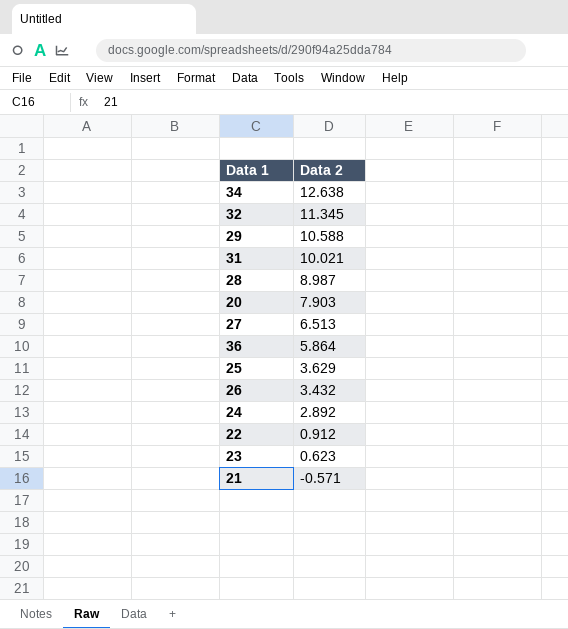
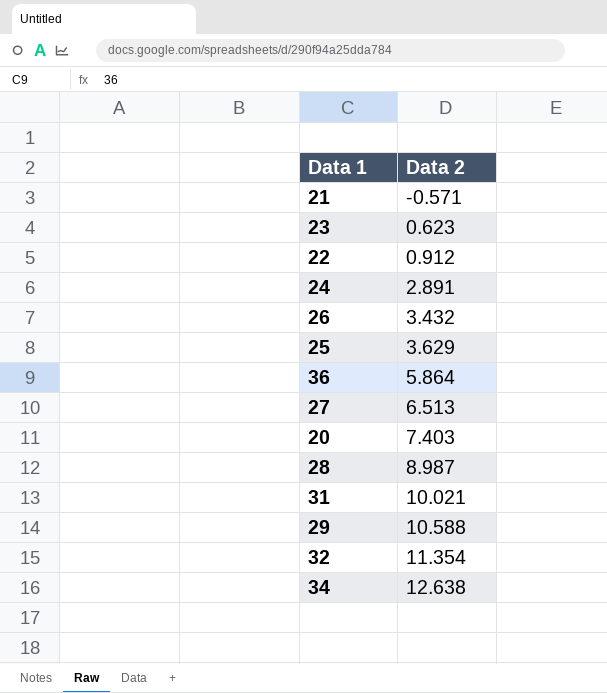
row order: Data 2 descending -> Data 2 ascending
24 | Data 2: 2.892 -> 2.891
20 | Data 2: 7.903 -> 7.403
32 | Data 2: 11.345 -> 11.354

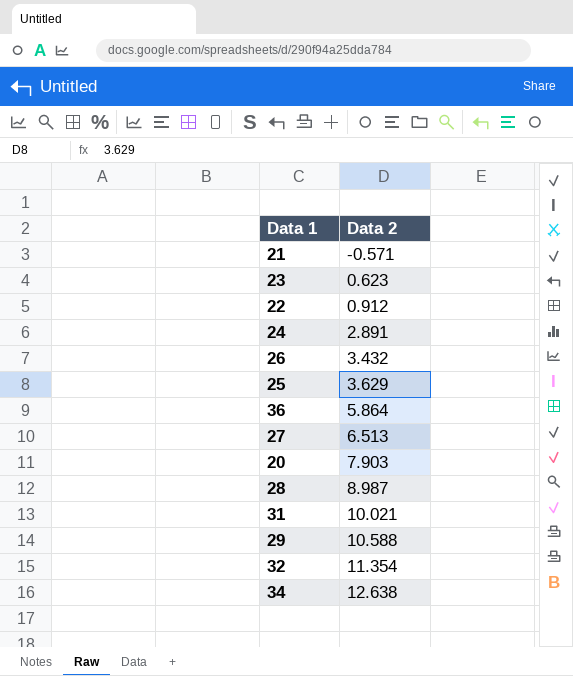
20 | Data 2: 7.403 -> 7.903

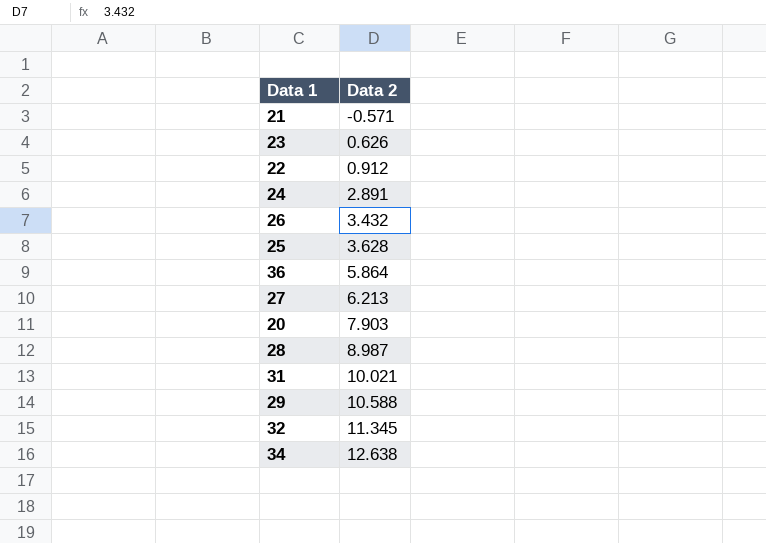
23 | Data 2: 0.623 -> 0.626
25 | Data 2: 3.629 -> 3.628
27 | Data 2: 6.513 -> 6.213
32 | Data 2: 11.354 -> 11.345

